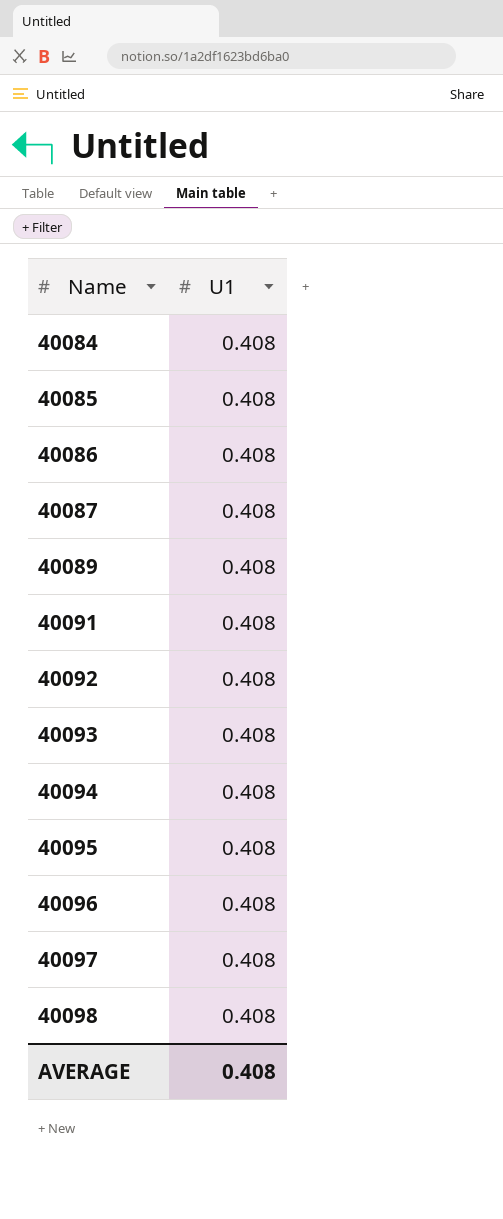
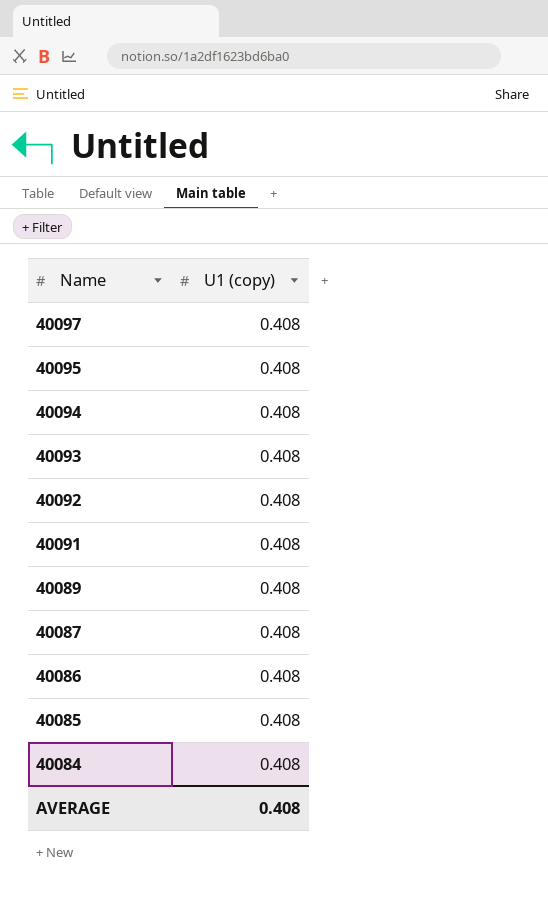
row order: Name ascending -> Name descending
column name: U1 -> U1 (copy)
row 40096: 0.408 -> none
row 40098: 0.408 -> none

